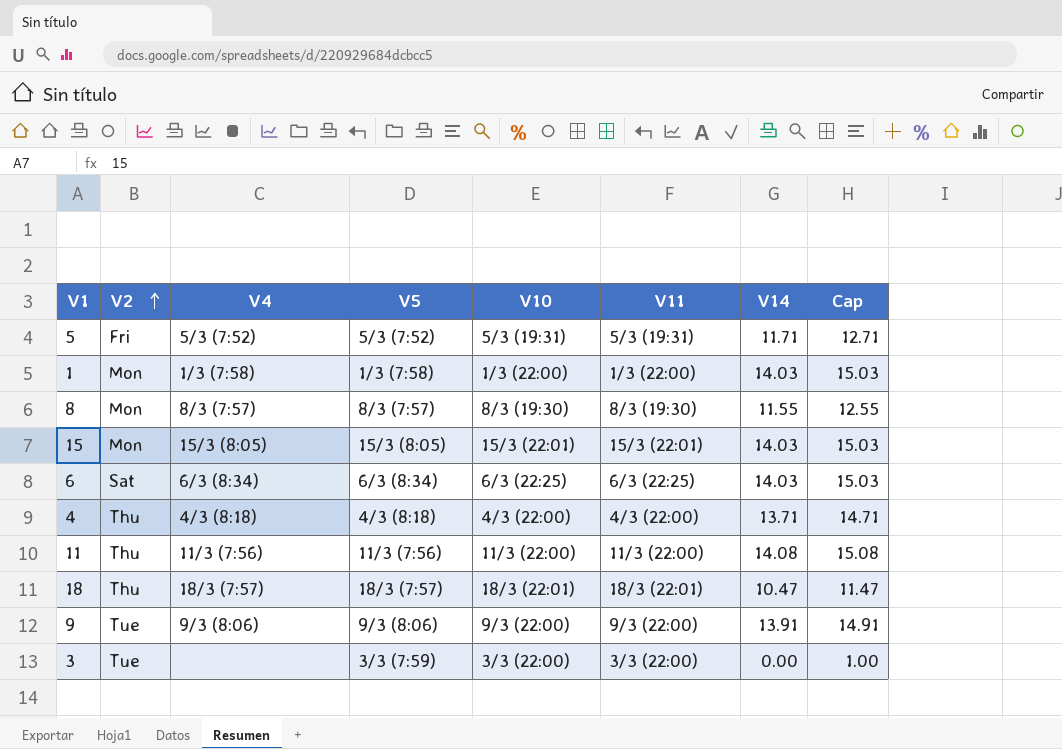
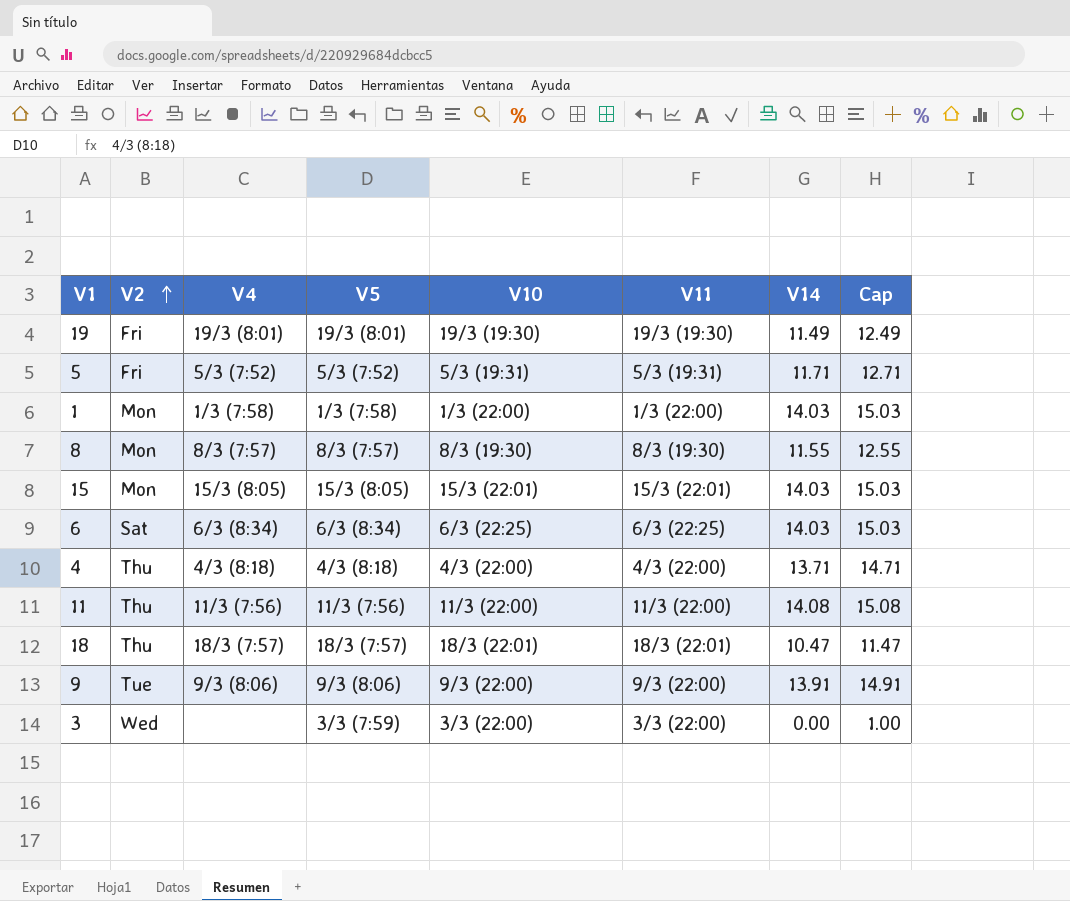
row 19: none -> Fri | 19/3 (8:01) | 19/3 (8:01) | 19/3 (19:30) | 19/3 (19:30) | 11.49 | 12.49
3 | V2: Tue -> Wed

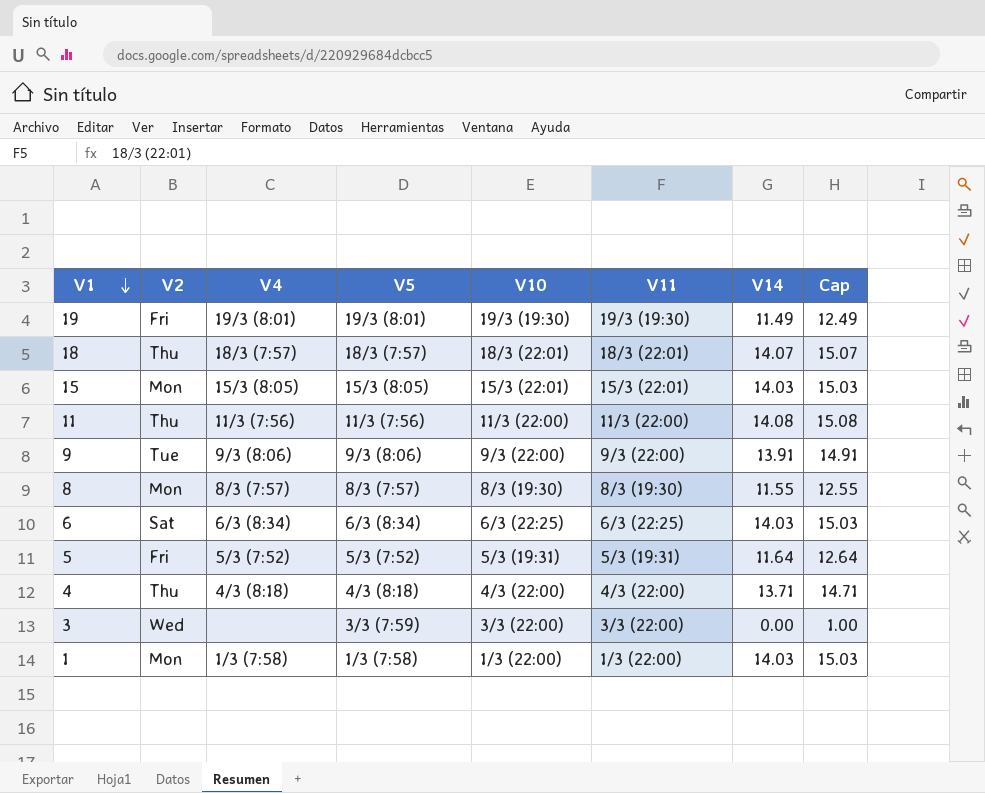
row order: V2 ascending -> V1 descending
18 | V14: 10.47 -> 14.07
18 | Cap: 11.47 -> 15.07
5 | V14: 11.71 -> 11.64
5 | Cap: 12.71 -> 12.64

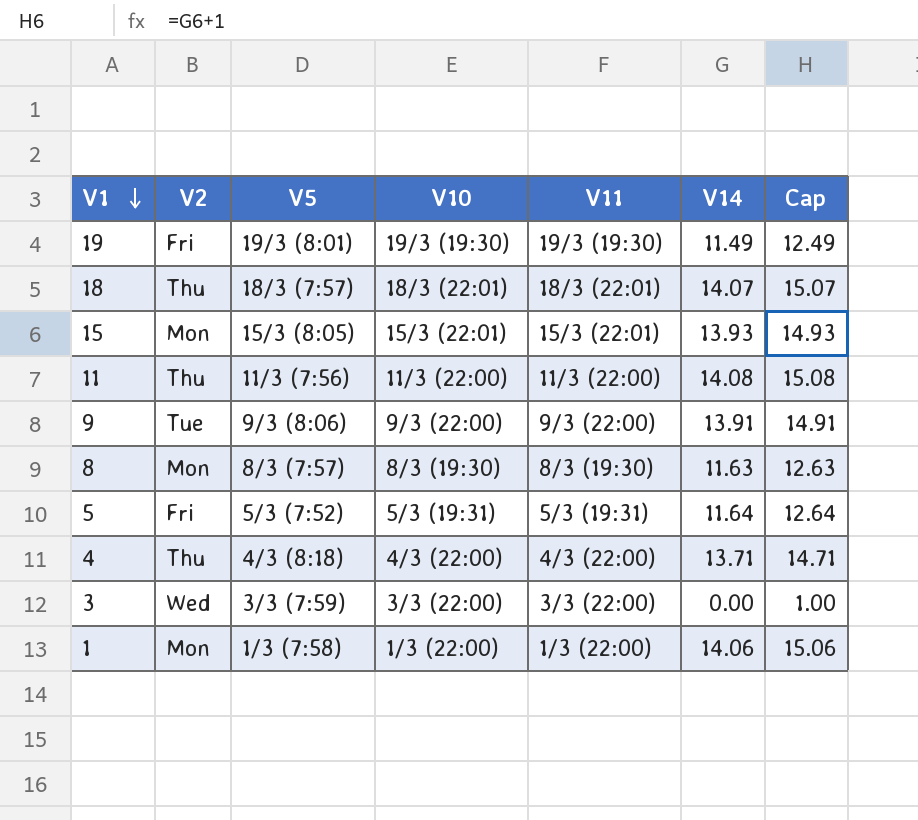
column V4 | position: 3 -> none
row 6: Sat | 6/3 (8:34) | 6/3 (8:34) | 6/3 (22:25) | 6/3 (22:25) | 14.03 | 15.03 -> none
15 | V14: 14.03 -> 13.93
15 | Cap: 15.03 -> 14.93
8 | V14: 11.55 -> 11.63
8 | Cap: 12.55 -> 12.63
1 | V14: 14.03 -> 14.06
1 | Cap: 15.03 -> 15.06

